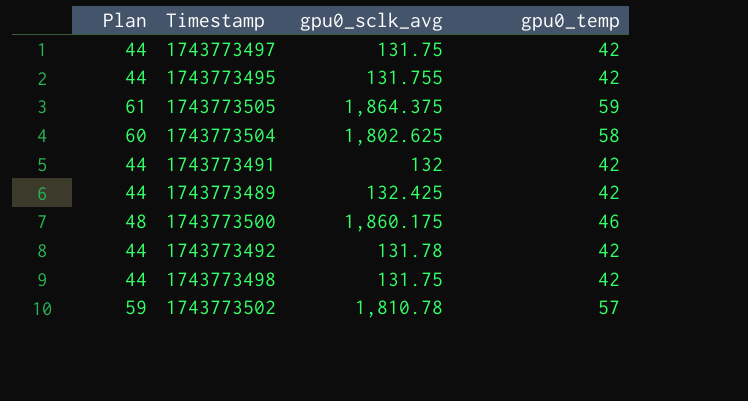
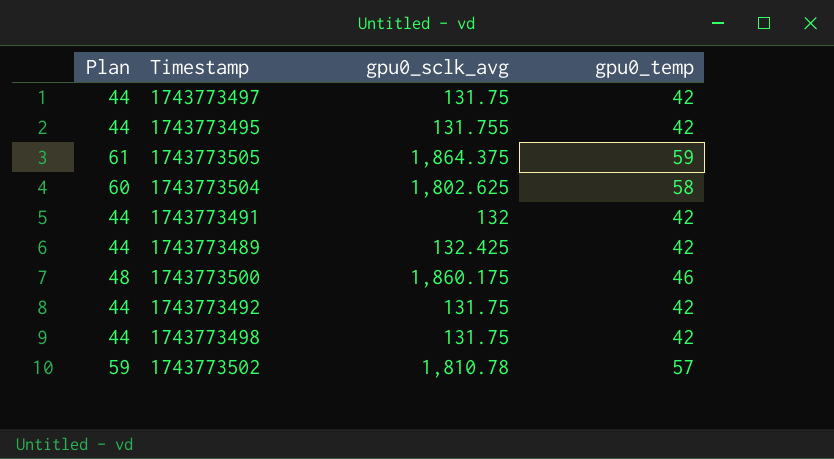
1743773492 | gpu0_sclk_avg: 131.78 -> 131.75

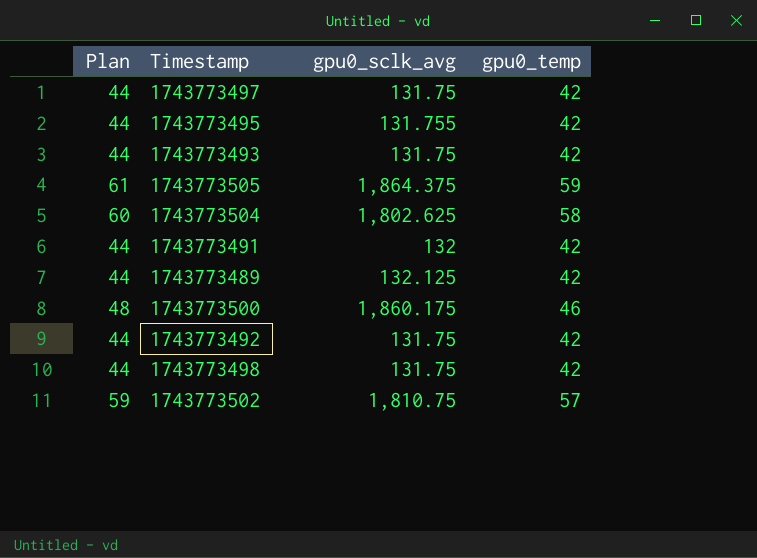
row 1743773493: none -> 44 | 131.75 | 42
1743773489 | gpu0_sclk_avg: 132.425 -> 132.125
1743773502 | gpu0_sclk_avg: 1,810.78 -> 1,810.75

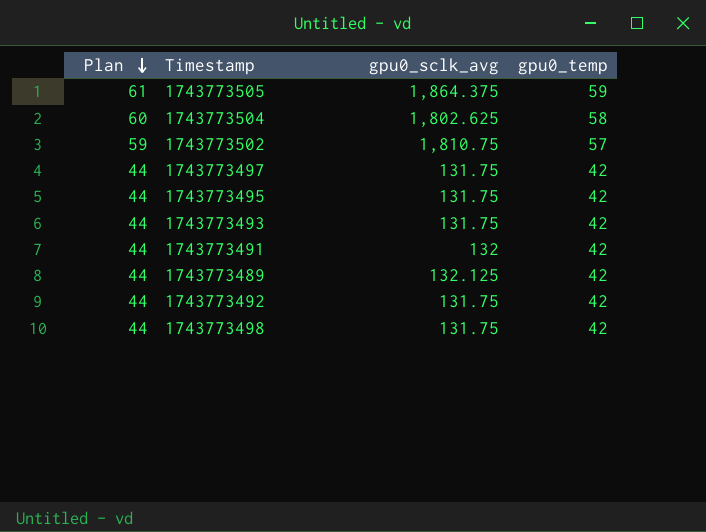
row order: none -> Plan descending
row 1743773500: 48 | 1,860.175 | 46 -> none
1743773495 | gpu0_sclk_avg: 131.755 -> 131.75

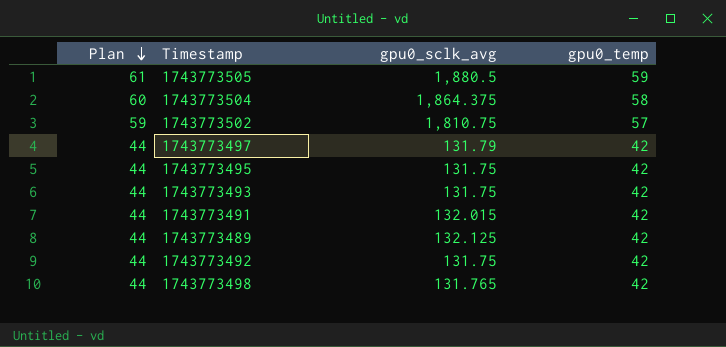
1743773505 | gpu0_sclk_avg: 1,864.375 -> 1,880.5
1743773504 | gpu0_sclk_avg: 1,802.625 -> 1,864.375
1743773497 | gpu0_sclk_avg: 131.75 -> 131.79
1743773491 | gpu0_sclk_avg: 132 -> 132.015
1743773498 | gpu0_sclk_avg: 131.75 -> 131.765

